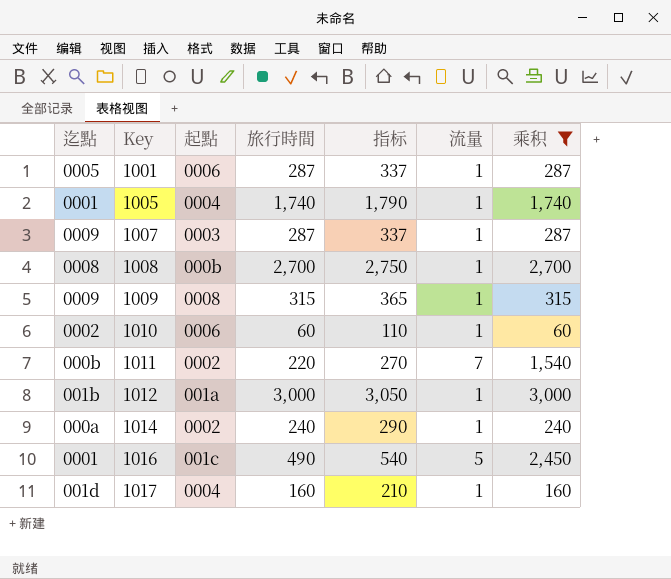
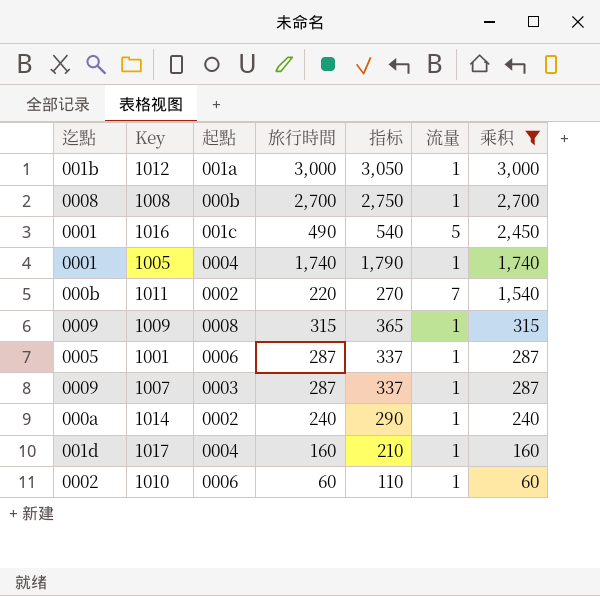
row order: Key ascending -> 乘积 descending

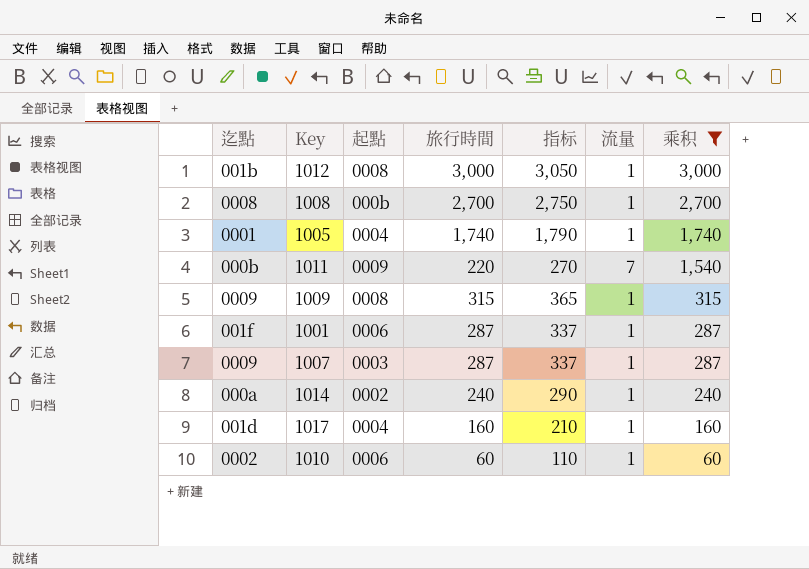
row 1016: 0001 | 001c | 490 | 540 | 5 | 2,450 -> none
1012 | 起點: 001a -> 0008
1011 | 起點: 0002 -> 0009
1001 | 迄點: 0005 -> 001f

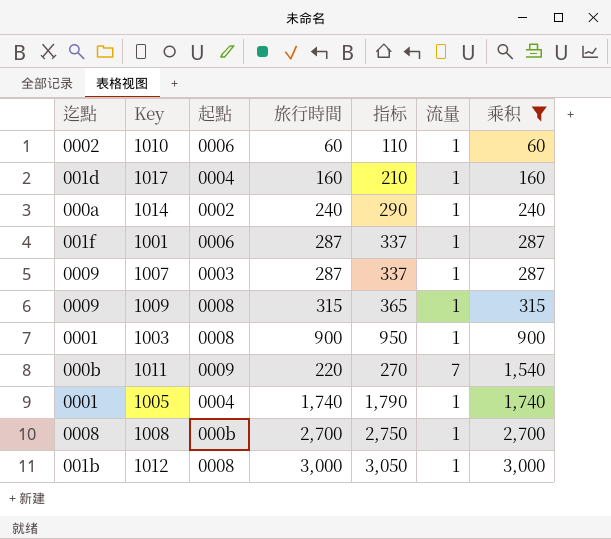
row order: 乘积 descending -> 乘积 ascending
row 1003: none -> 0001 | 0008 | 900 | 950 | 1 | 900

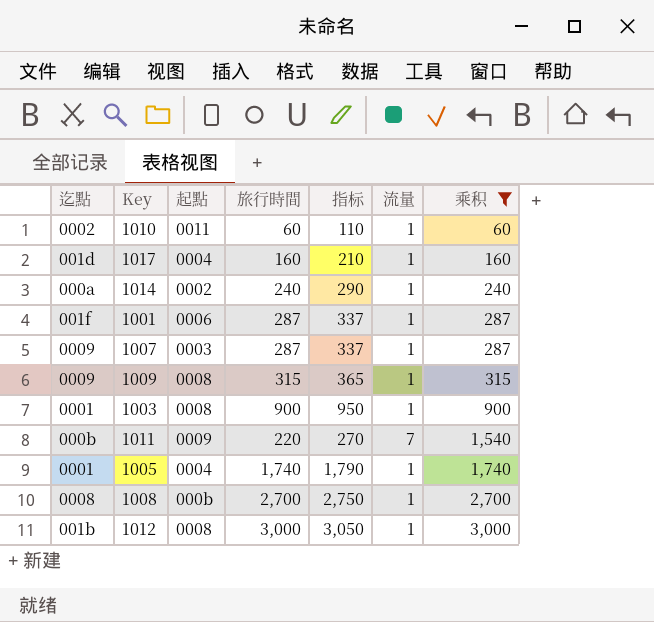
1010 | 起點: 0006 -> 0011

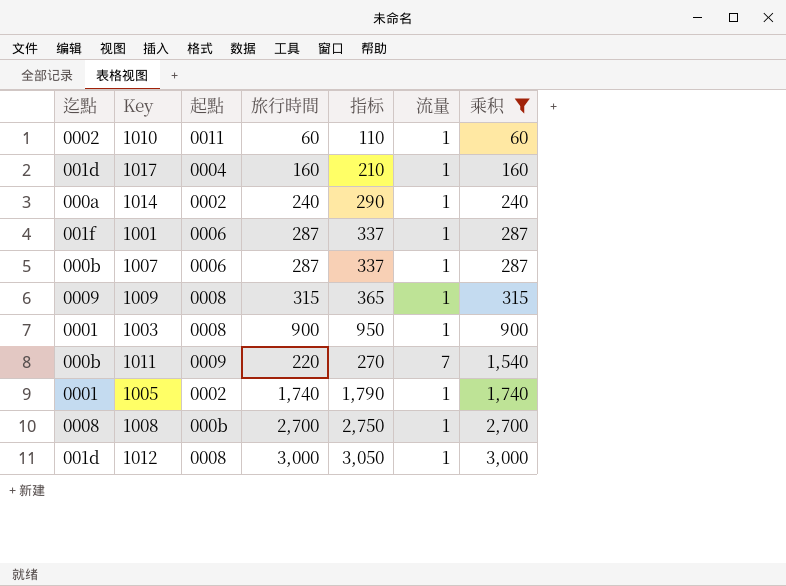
1007 | 迄點: 0009 -> 000b
1007 | 起點: 0003 -> 0006
1005 | 起點: 0004 -> 0002
1012 | 迄點: 001b -> 001d

